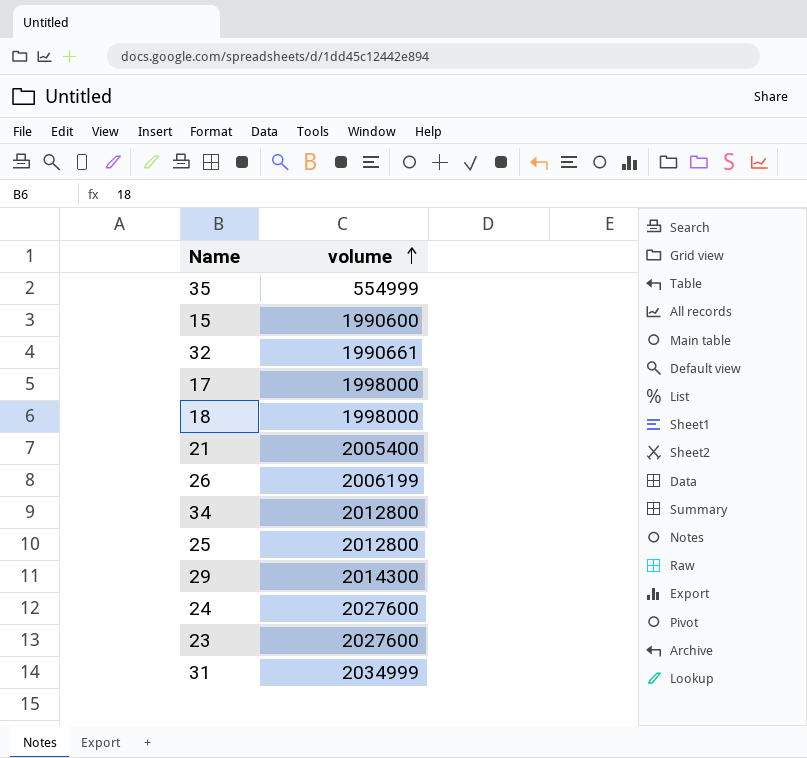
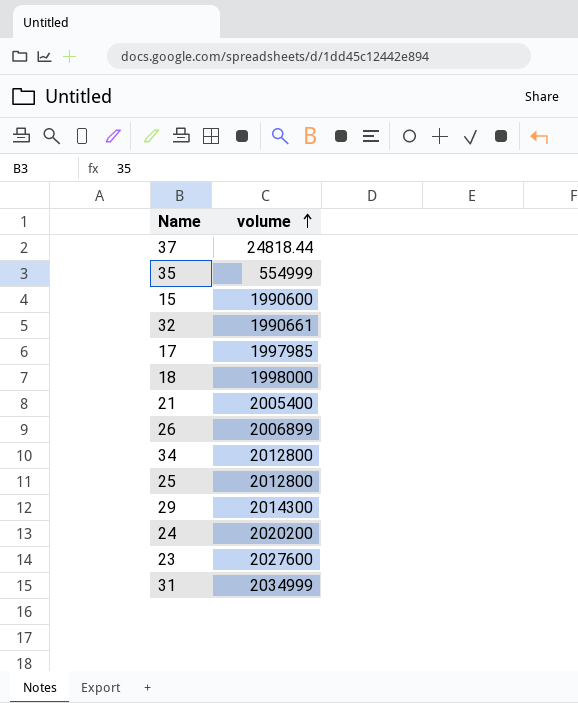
row 37: none -> 24818.44
17 | volume: 1998000 -> 1997985
26 | volume: 2006199 -> 2006899
24 | volume: 2027600 -> 2020200

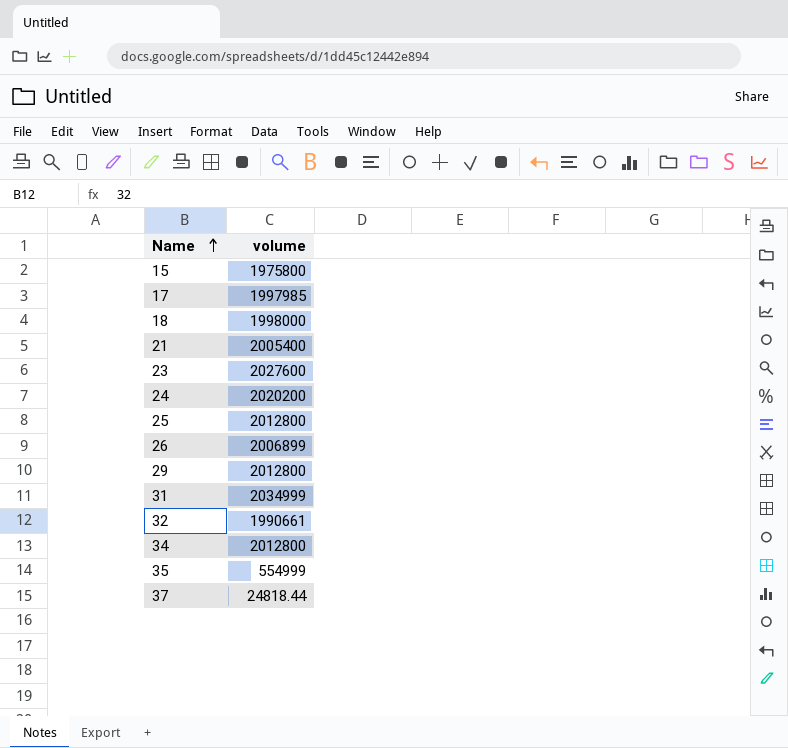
row order: volume ascending -> Name ascending
15 | volume: 1990600 -> 1975800
29 | volume: 2014300 -> 2012800

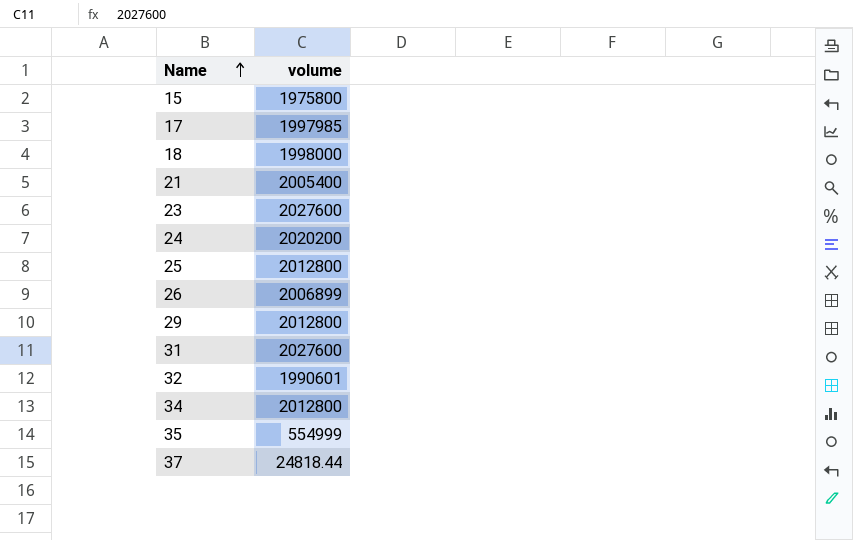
31 | volume: 2034999 -> 2027600
32 | volume: 1990661 -> 1990601

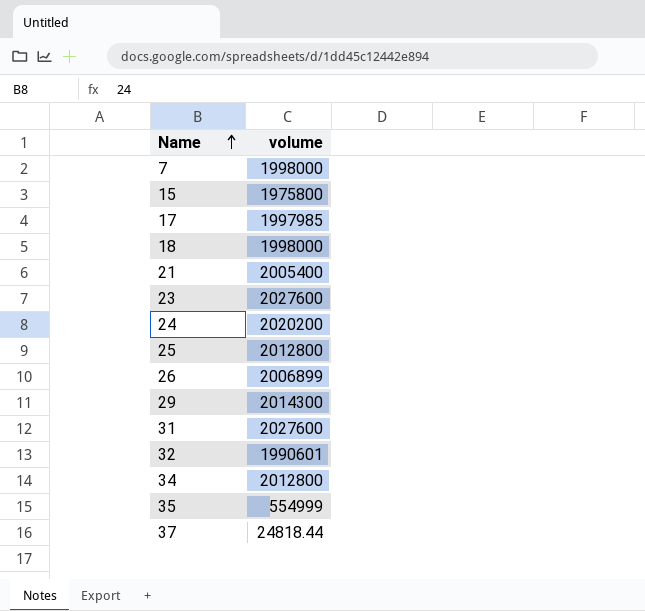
row 7: none -> 1998000
29 | volume: 2012800 -> 2014300

